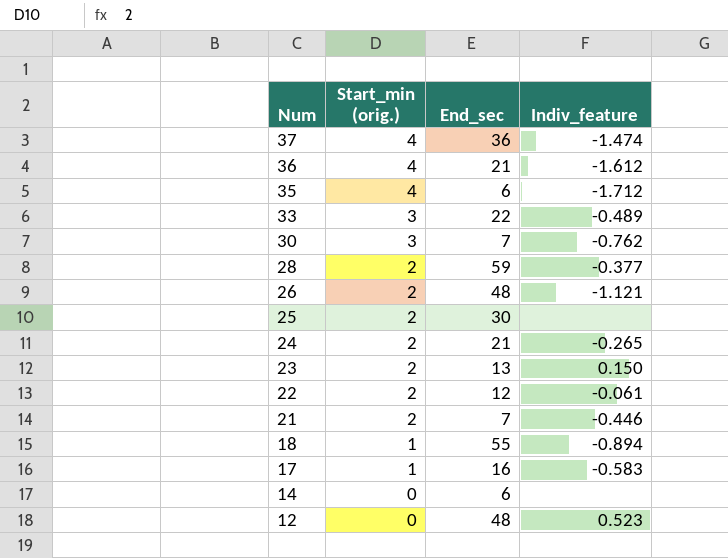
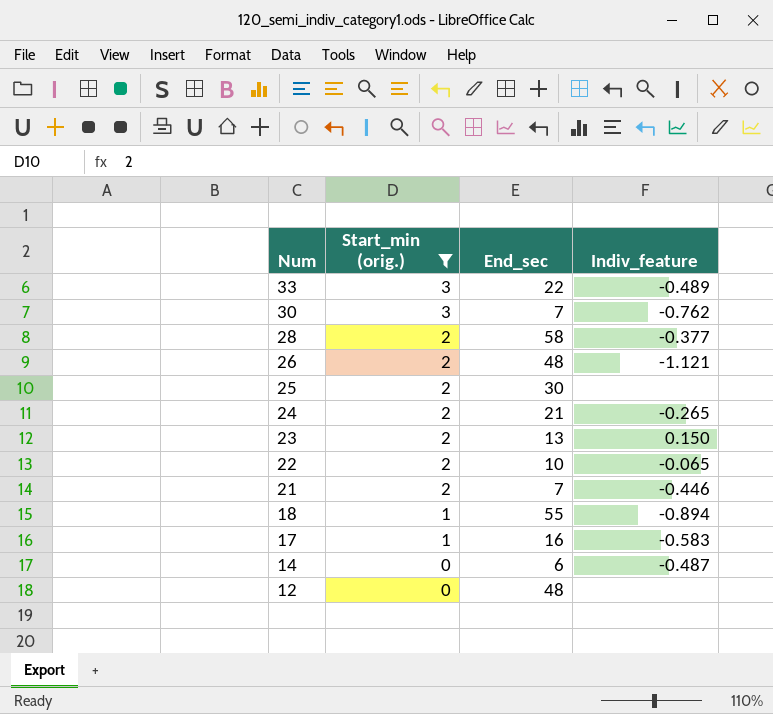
filter: none -> Start_min (orig.) != 4
28 | End_sec: 59 -> 58
22 | End_sec: 12 -> 10
22 | Indiv_feature: -0.061 -> -0.065
14 | Indiv_feature: none -> -0.487
12 | Indiv_feature: 0.523 -> none

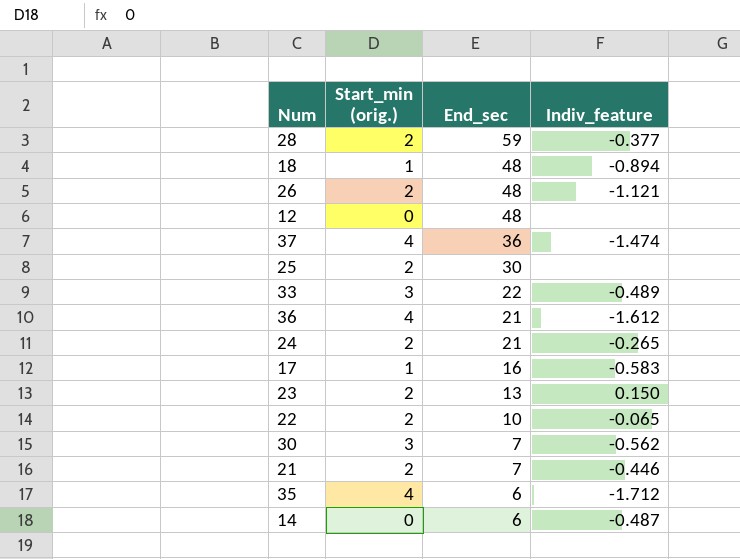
filter: Start_min (orig.) != 4 -> none
row order: Num descending -> End_sec descending
28 | End_sec: 58 -> 59
18 | End_sec: 55 -> 48
30 | Indiv_feature: -0.762 -> -0.562

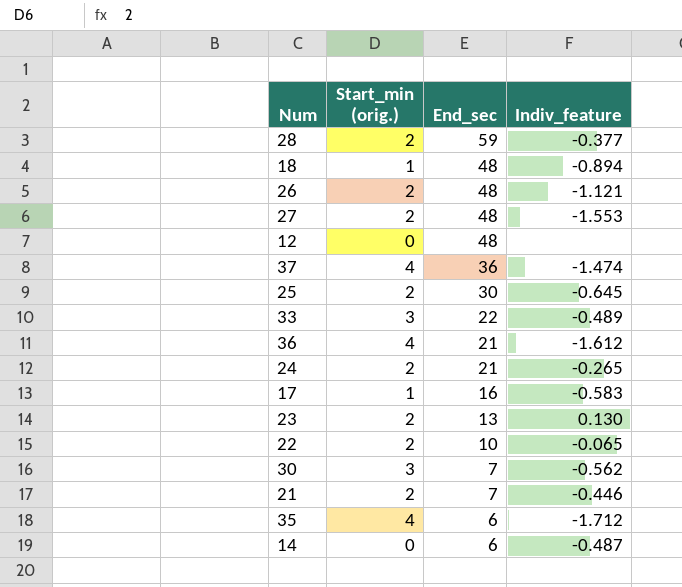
row 27: none -> 2 | 48 | -1.553
25 | Indiv_feature: none -> -0.645
23 | Indiv_feature: 0.150 -> 0.130

